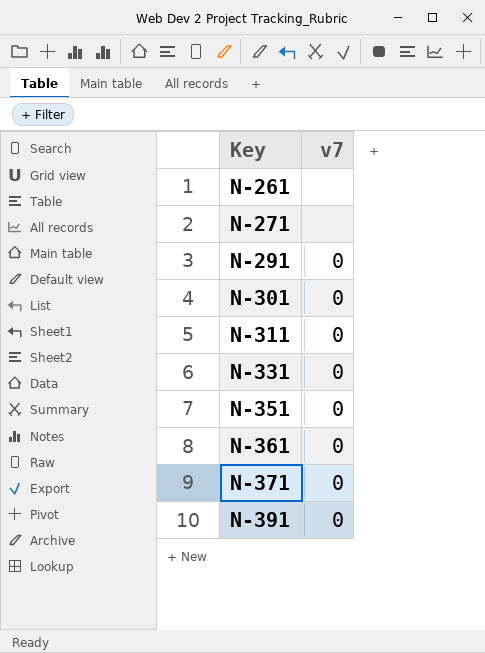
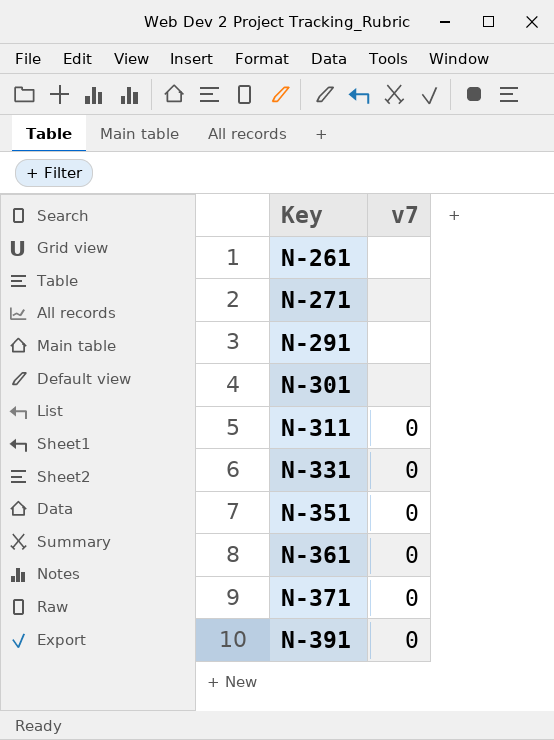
N-291 | v7: 0 -> none
N-301 | v7: 0 -> none

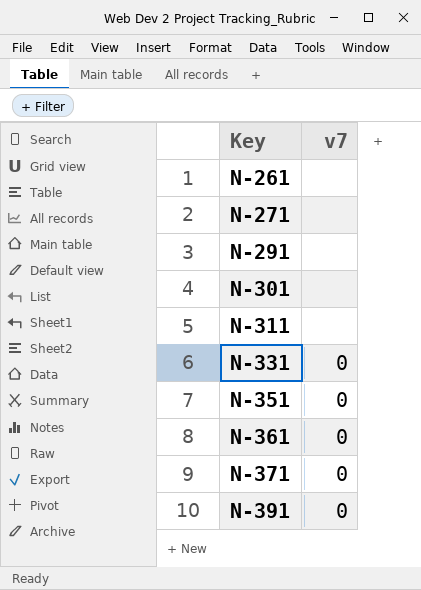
N-311 | v7: 0 -> none

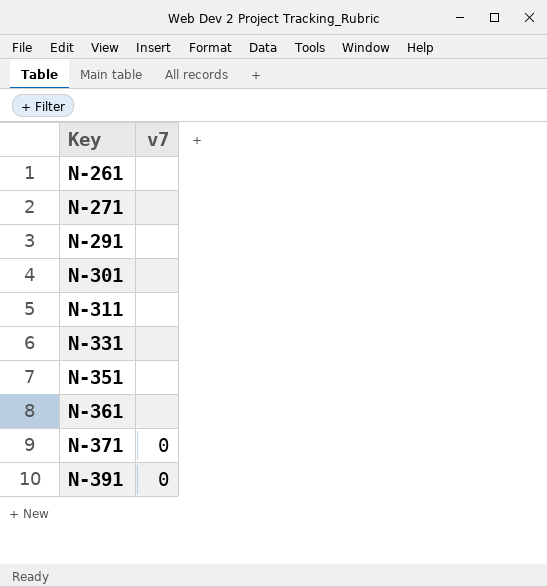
N-331 | v7: 0 -> none
N-351 | v7: 0 -> none
N-361 | v7: 0 -> none

